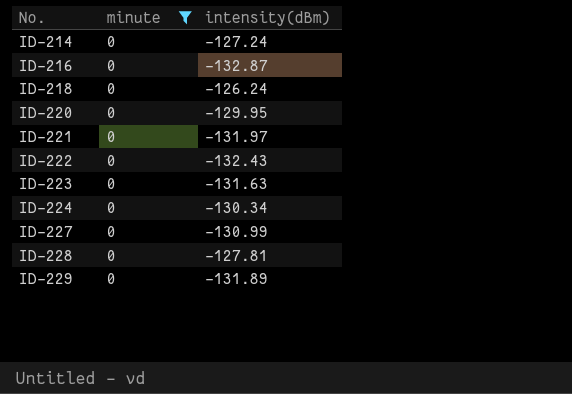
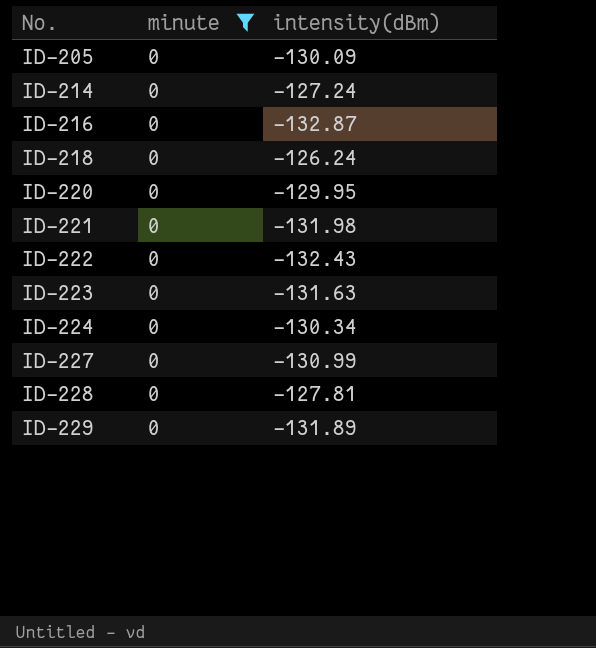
row ID-205: none -> 0 | -130.09
ID-221 | intensity(dBm): -131.97 -> -131.98

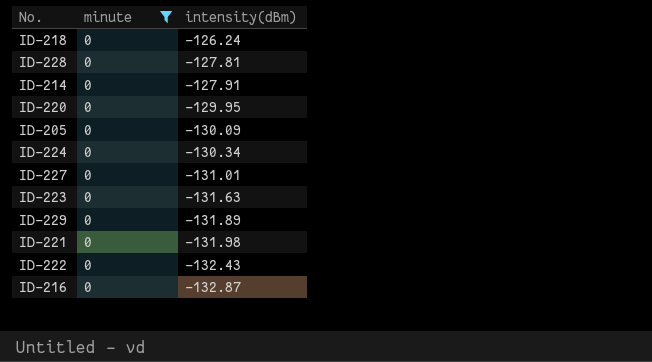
row order: No. ascending -> intensity(dBm) descending
ID-214 | intensity(dBm): -127.24 -> -127.91
ID-227 | intensity(dBm): -130.99 -> -131.01

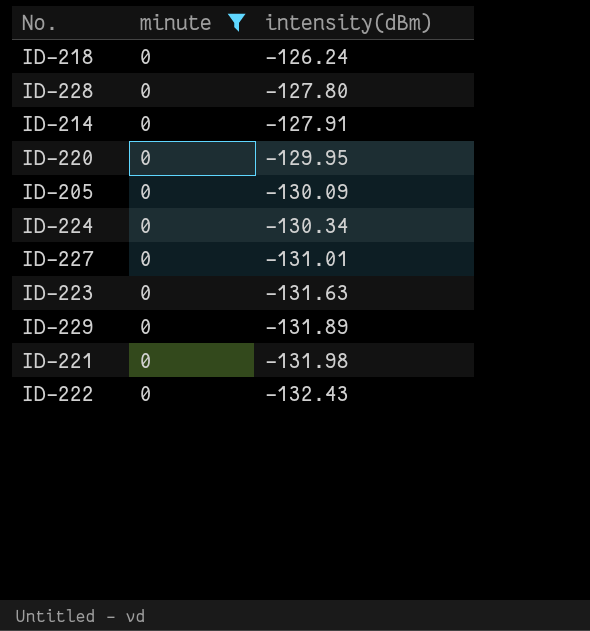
row ID-216: 0 | -132.87 -> none
ID-228 | intensity(dBm): -127.81 -> -127.80

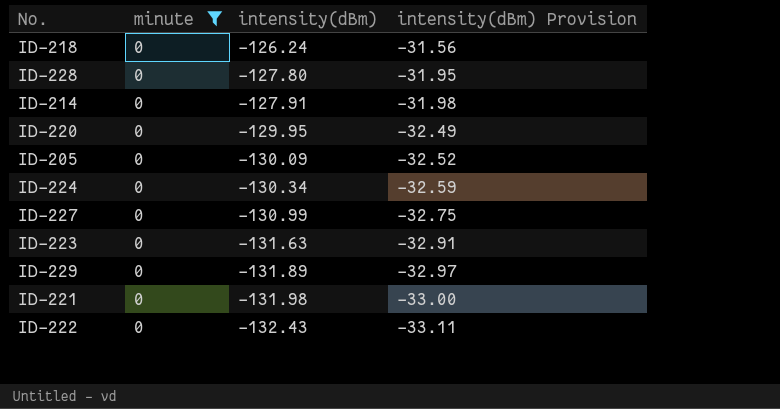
column intensity(dBm) Provision | formula: none -> [intensity(dBm)] * 0.25
ID-227 | intensity(dBm): -131.01 -> -130.99

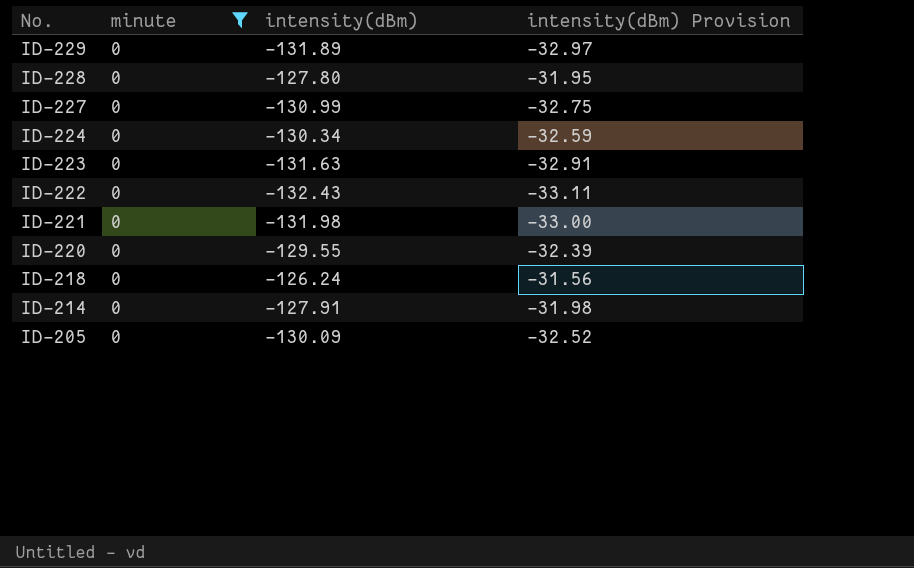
row order: intensity(dBm) descending -> No. descending
ID-220 | intensity(dBm): -129.95 -> -129.55
ID-220 | intensity(dBm) Provision: -32.49 -> -32.39

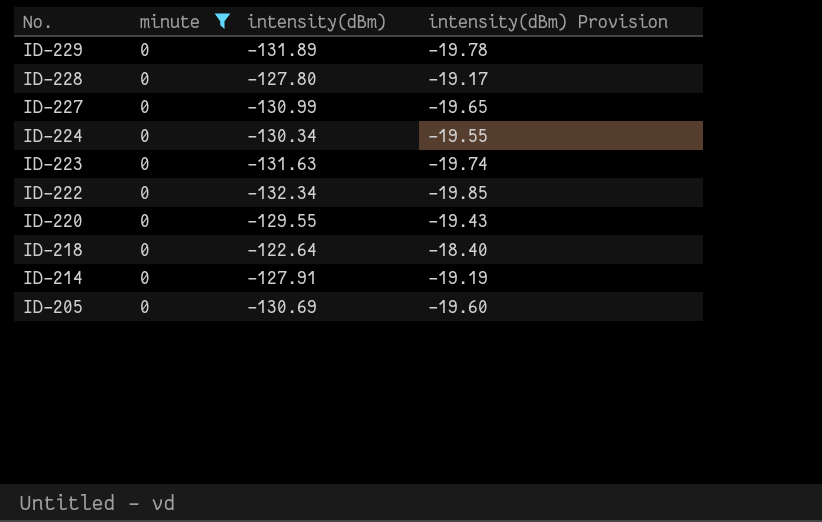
column intensity(dBm) Provision | formula: [intensity(dBm)] * 0.25 -> [intensity(dBm)] * 0.15
row ID-221: 0 | -131.98 | -33.00 -> none
ID-222 | intensity(dBm): -132.43 -> -132.34
ID-218 | intensity(dBm): -126.24 -> -122.64
ID-205 | intensity(dBm): -130.09 -> -130.69

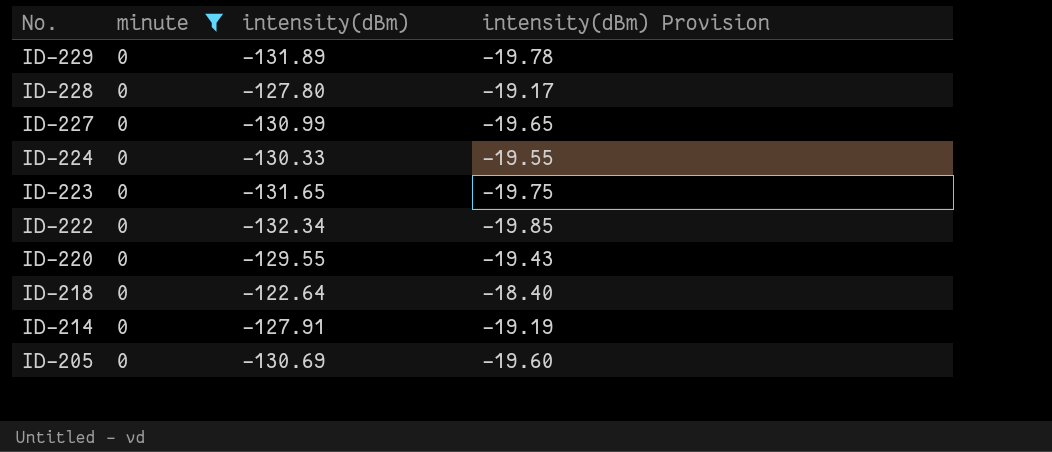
ID-224 | intensity(dBm): -130.34 -> -130.33
ID-223 | intensity(dBm): -131.63 -> -131.65
ID-223 | intensity(dBm) Provision: -19.74 -> -19.75

